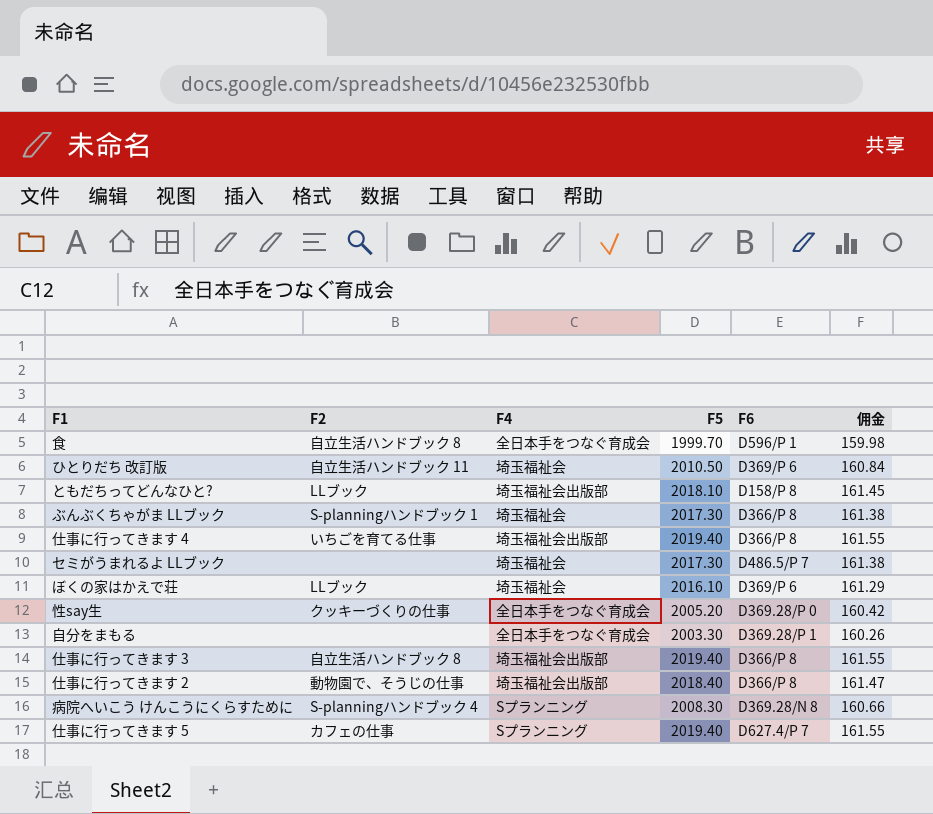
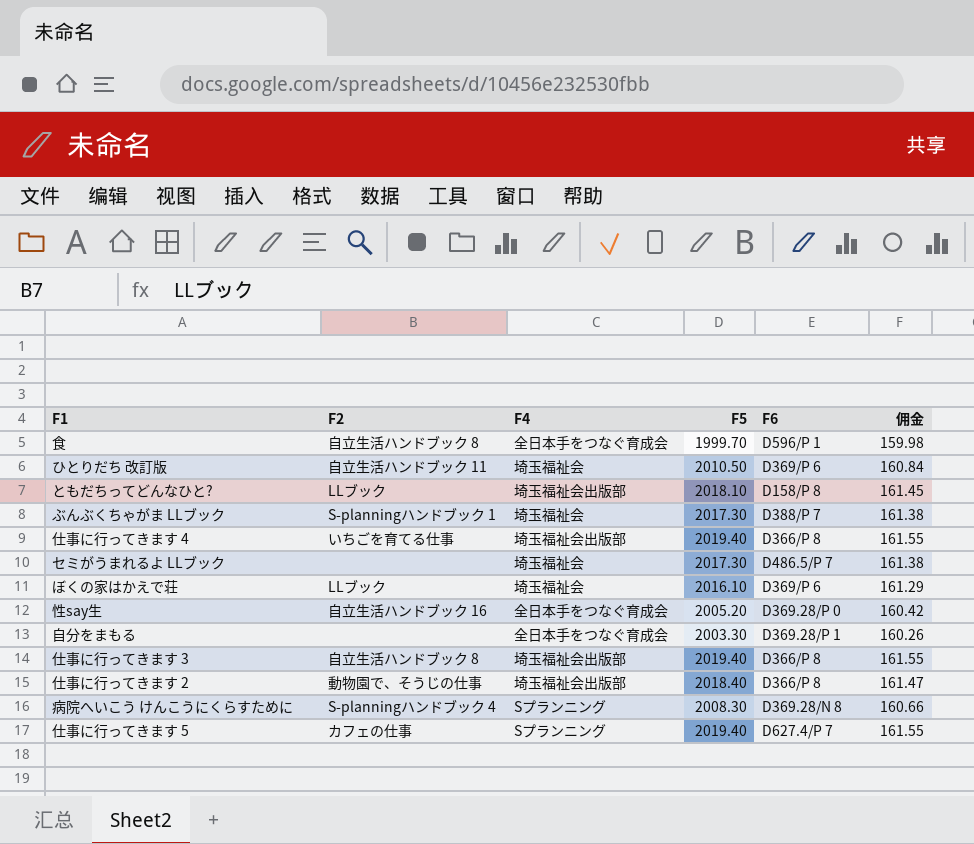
ぶんぶくちゃがま LLブック | F6: D366/P 8 -> D388/P 7
性say生 | F2: クッキーづくりの仕事 -> 自立生活ハンドブック 16

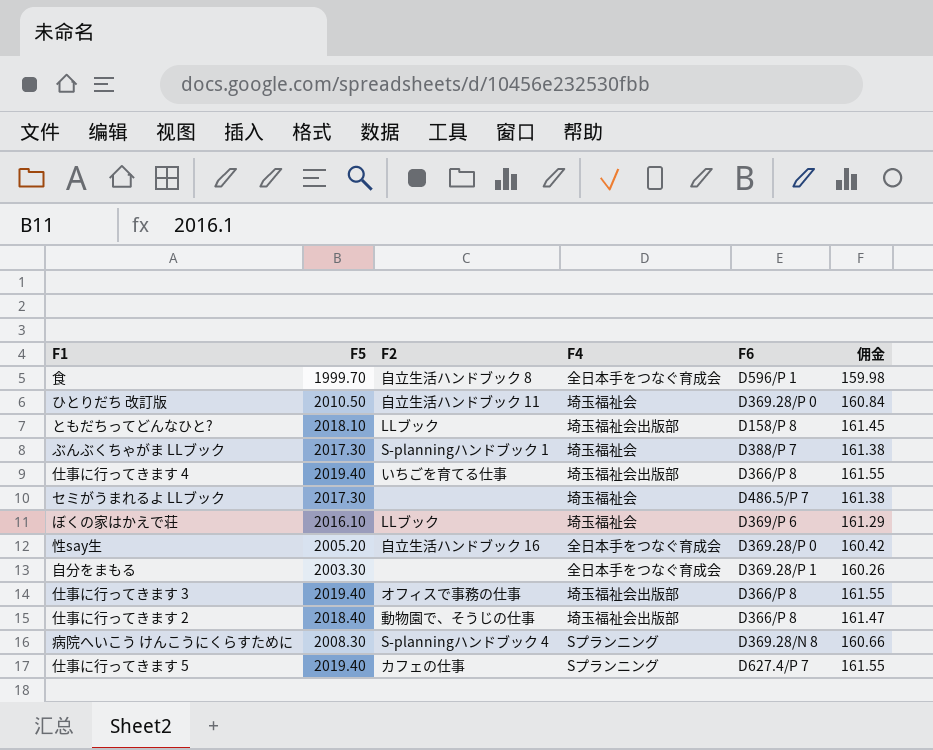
column F5 | position: 4 -> 2
ひとりだち 改訂版 | F6: D369/P 6 -> D369.28/P 0
仕事に行ってきます 3 | F2: 自立生活ハンドブック 8 -> オフィスで事務の仕事

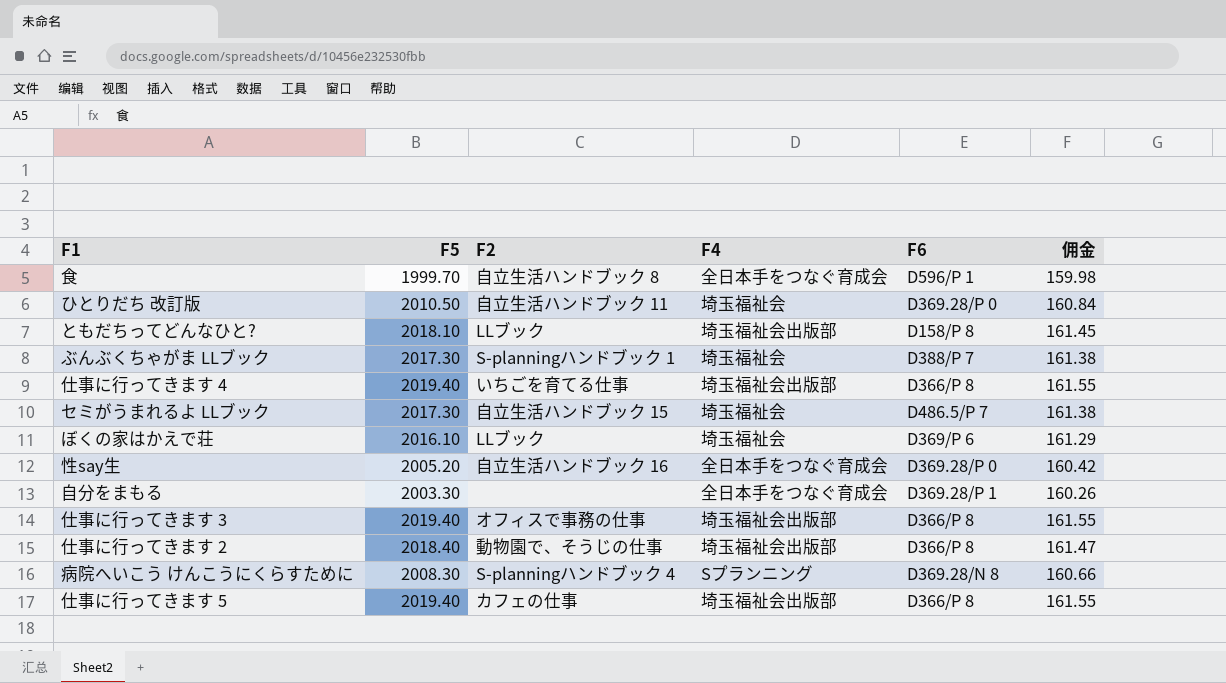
セミがうまれるよ LLブック | F2: none -> 自立生活ハンドブック 15
仕事に行ってきます 5 | F4: Sプランニング -> 埼玉福祉会出版部
仕事に行ってきます 5 | F6: D627.4/P 7 -> D366/P 8

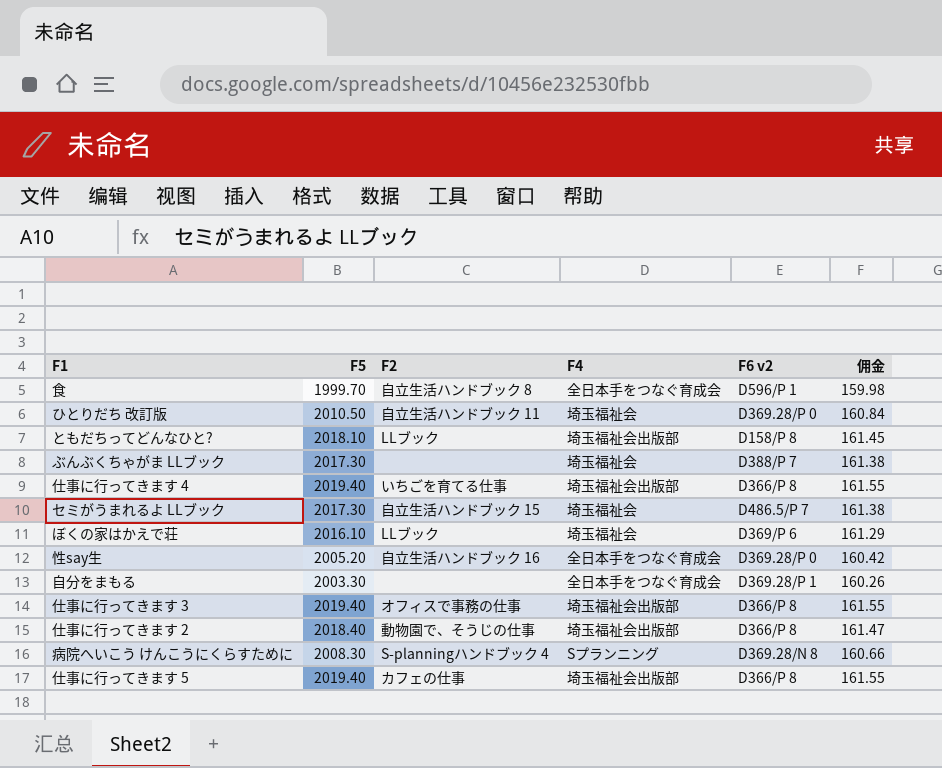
column name: F6 -> F6 v2
ぶんぶくちゃがま LLブック | F2: S-planningハンドブック 1 -> none

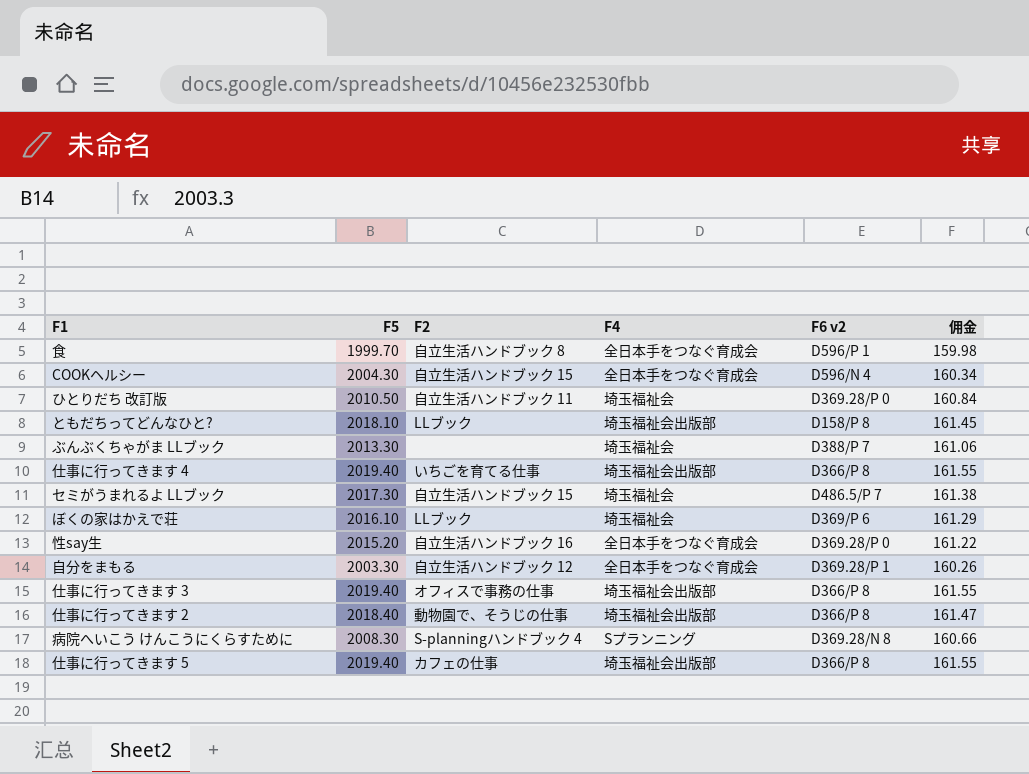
row COOKヘルシー: none -> 2004.30 | 自立生活ハンドブック 15 | 全日本手をつなぐ育成会 | D596/N 4 | 160.34
ぶんぶくちゃがま LLブック | F5: 2017.30 -> 2013.30
ぶんぶくちゃがま LLブック | 佣金: 161.38 -> 161.06
性say生 | F5: 2005.20 -> 2015.20
性say生 | 佣金: 160.42 -> 161.22
自分をまもる | F2: none -> 自立生活ハンドブック 12

